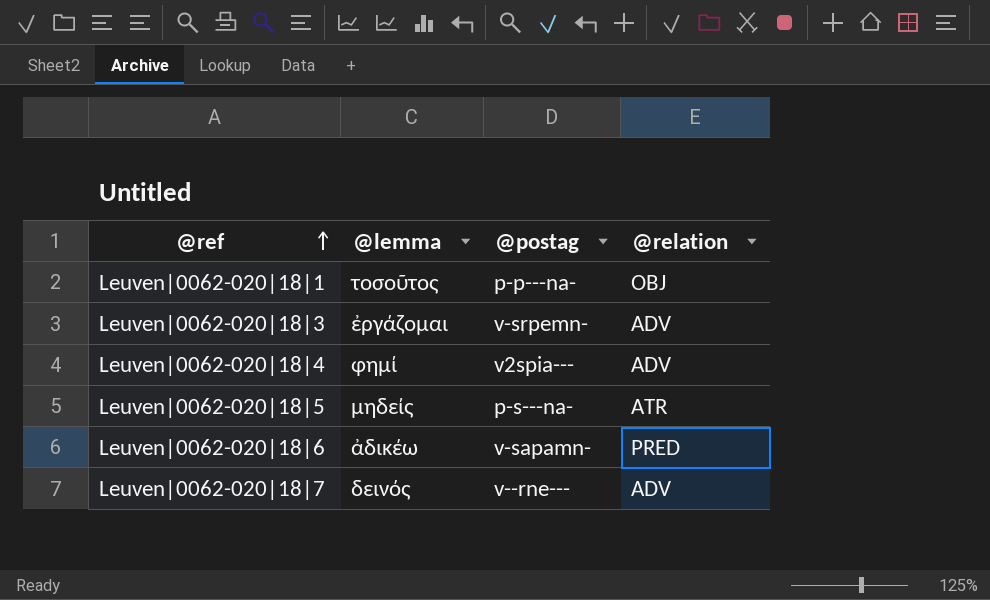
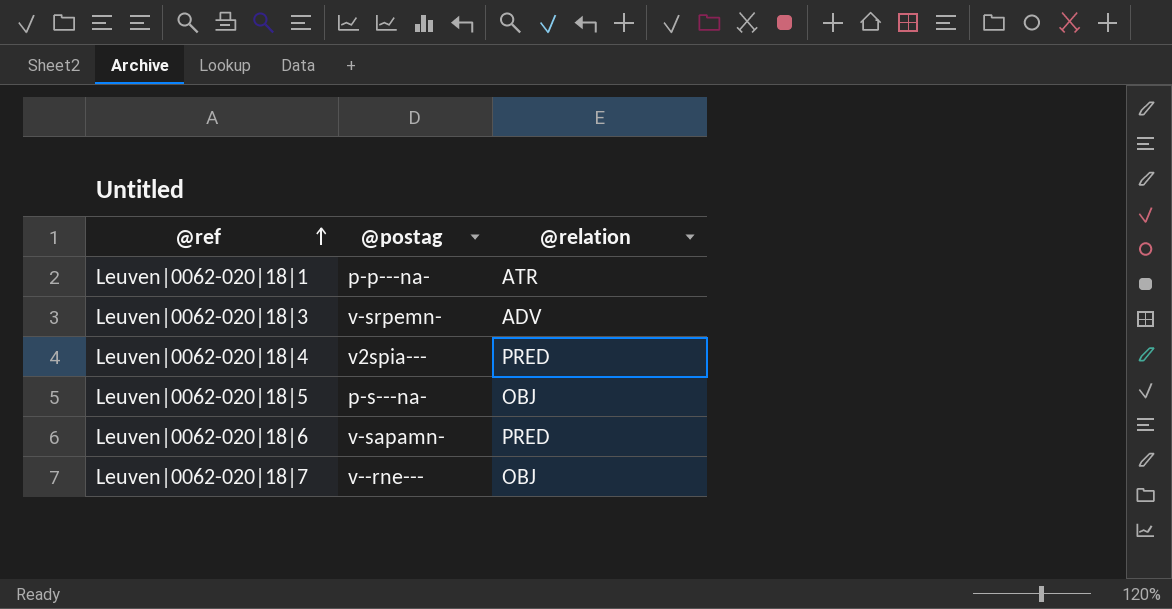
column @lemma | position: 2 -> none
Leuven|0062-020|18|1 | @relation: OBJ -> ATR
Leuven|0062-020|18|4 | @relation: ADV -> PRED
Leuven|0062-020|18|5 | @relation: ATR -> OBJ
Leuven|0062-020|18|7 | @relation: ADV -> OBJ

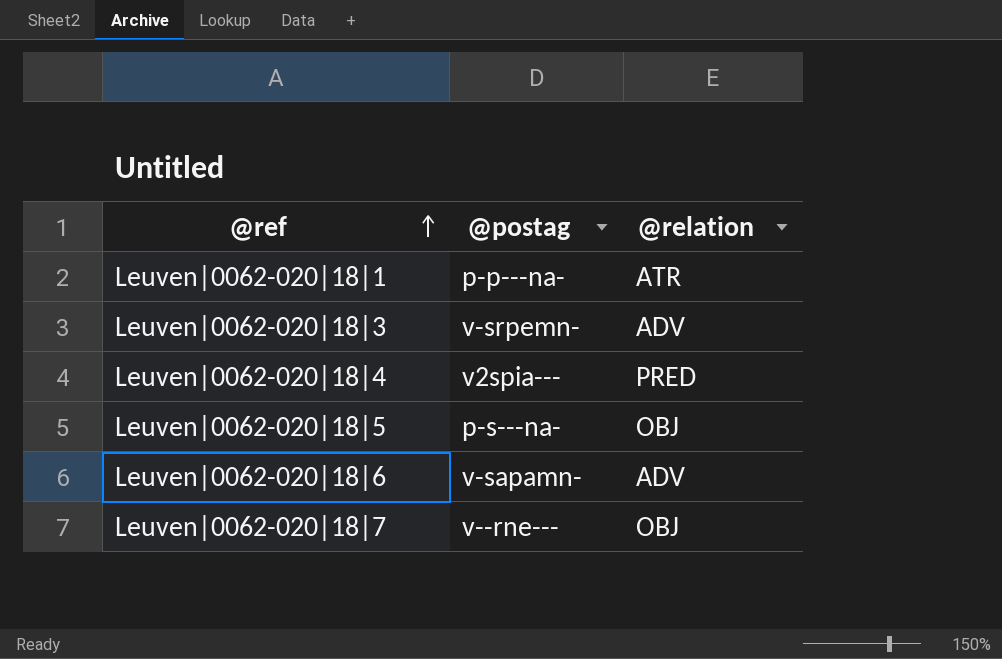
Leuven|0062-020|18|6 | @relation: PRED -> ADV

